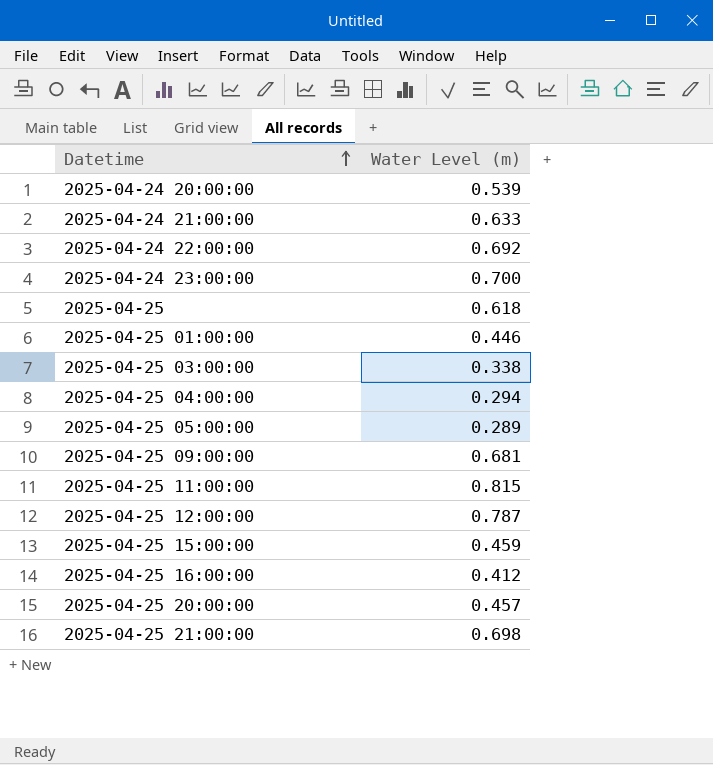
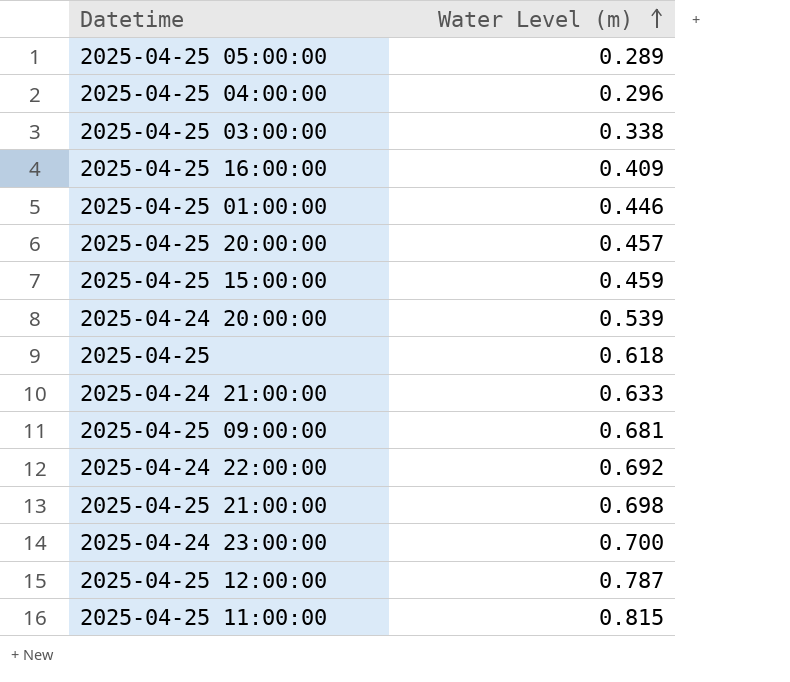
row order: Datetime ascending -> Water Level (m) ascending
2025-04-25 04:00:00 | Water Level (m): 0.294 -> 0.296
2025-04-25 16:00:00 | Water Level (m): 0.412 -> 0.409

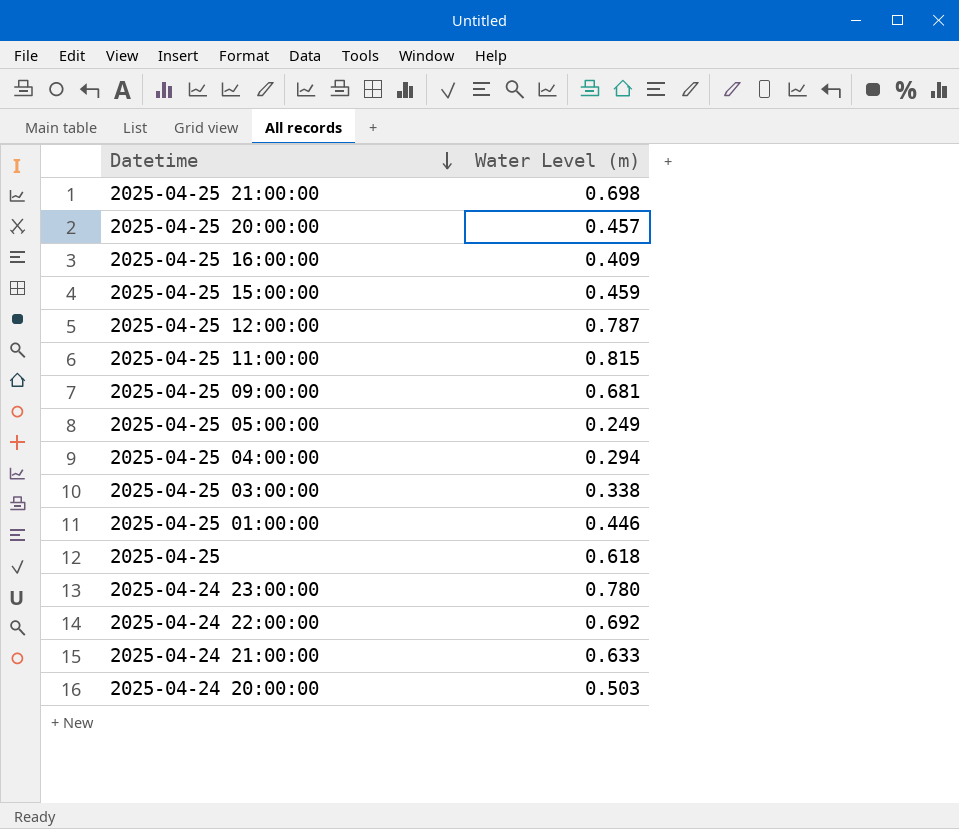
row order: Water Level (m) ascending -> Datetime descending
2025-04-25 05:00:00 | Water Level (m): 0.289 -> 0.249
2025-04-25 04:00:00 | Water Level (m): 0.296 -> 0.294
2025-04-24 23:00:00 | Water Level (m): 0.700 -> 0.780
2025-04-24 20:00:00 | Water Level (m): 0.539 -> 0.503

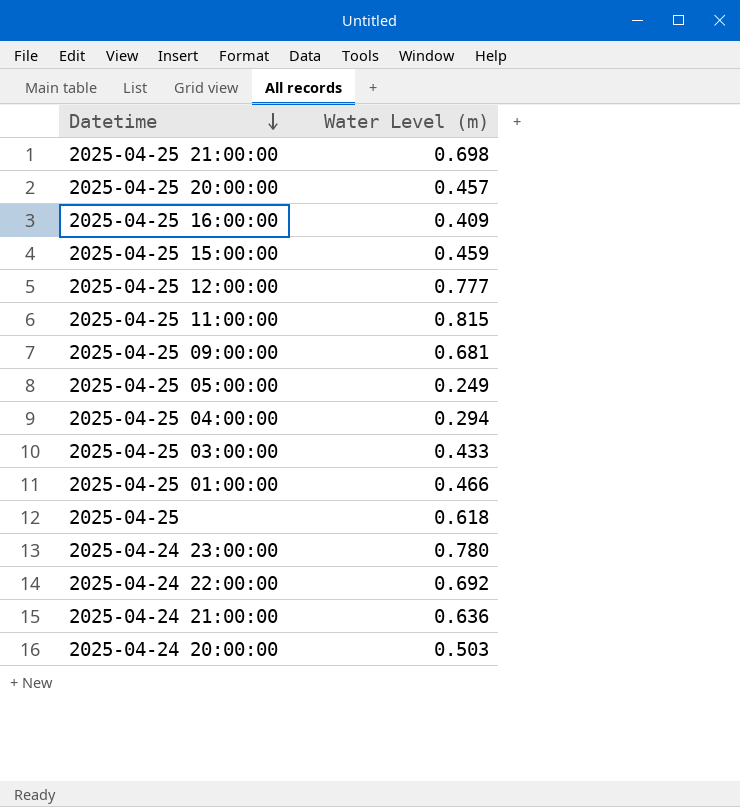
2025-04-25 12:00:00 | Water Level (m): 0.787 -> 0.777
2025-04-25 03:00:00 | Water Level (m): 0.338 -> 0.433
2025-04-25 01:00:00 | Water Level (m): 0.446 -> 0.466
2025-04-24 21:00:00 | Water Level (m): 0.633 -> 0.636

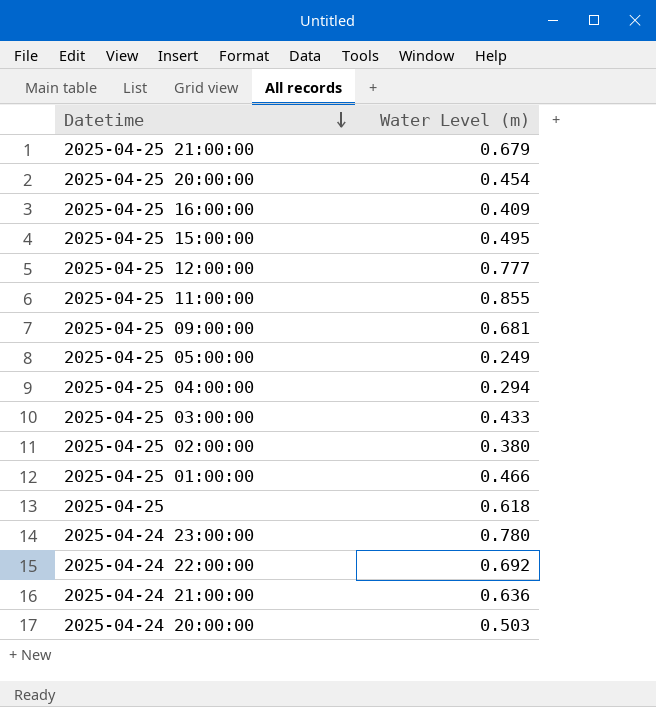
2025-04-25 21:00:00 | Water Level (m): 0.698 -> 0.679
2025-04-25 20:00:00 | Water Level (m): 0.457 -> 0.454
2025-04-25 15:00:00 | Water Level (m): 0.459 -> 0.495
2025-04-25 11:00:00 | Water Level (m): 0.815 -> 0.855
row 2025-04-25 02:00:00: none -> 0.380

